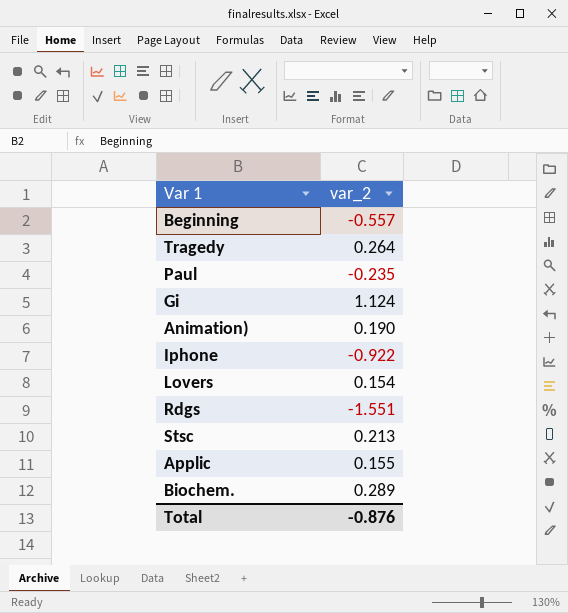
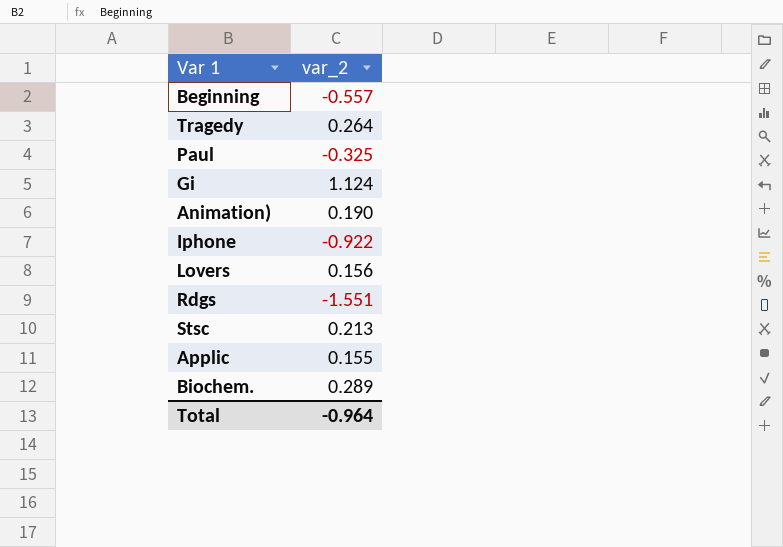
Paul | var_2: -0.235 -> -0.325
Lovers | var_2: 0.154 -> 0.156
Total | var_2: -0.876 -> -0.964

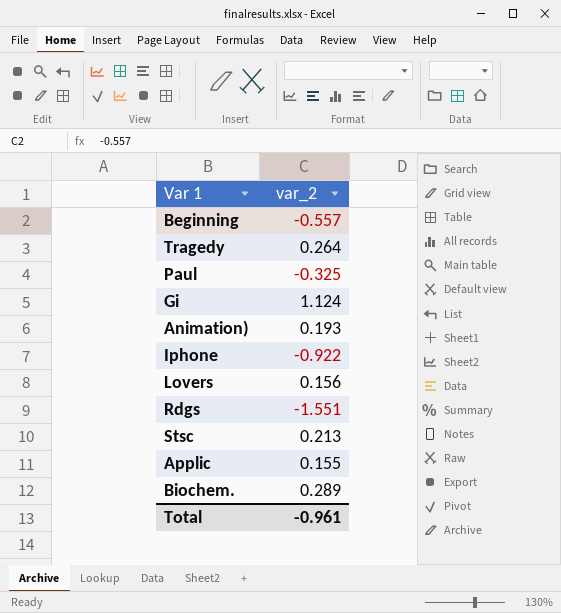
Animation) | var_2: 0.190 -> 0.193
Total | var_2: -0.964 -> -0.961

